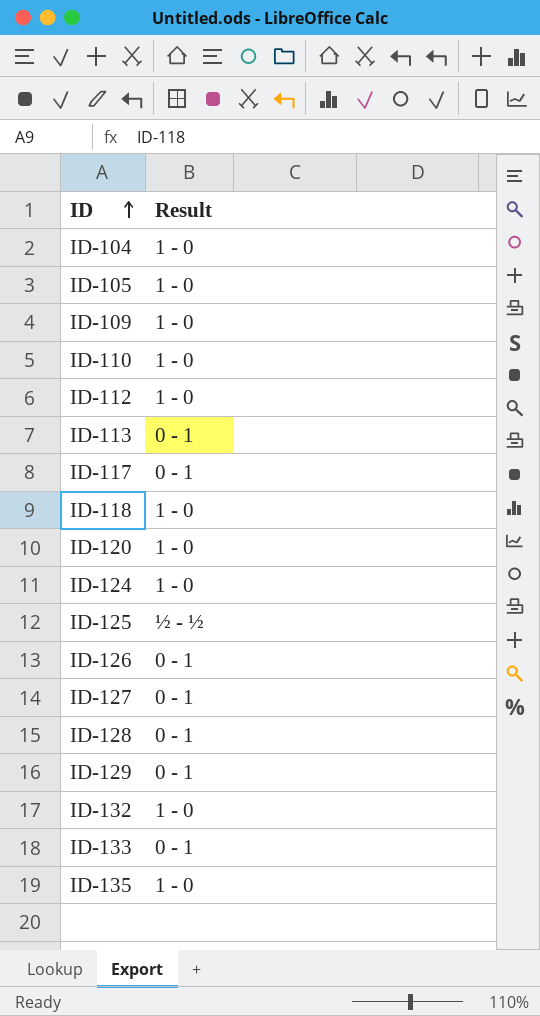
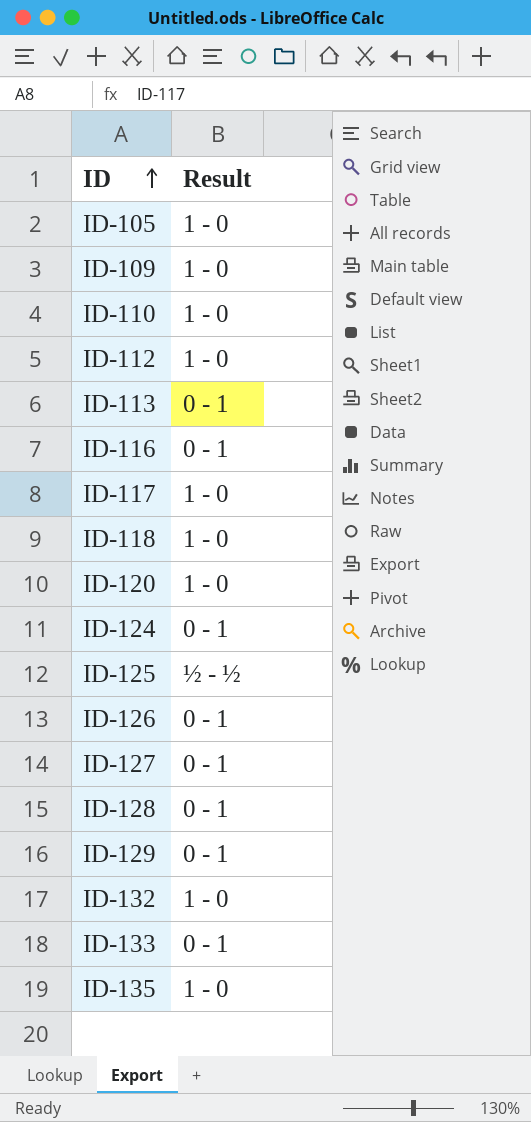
row ID-104: 1 - 0 -> none
row ID-116: none -> 0 - 1
ID-117 | Result: 0 - 1 -> 1 - 0
ID-124 | Result: 1 - 0 -> 0 - 1

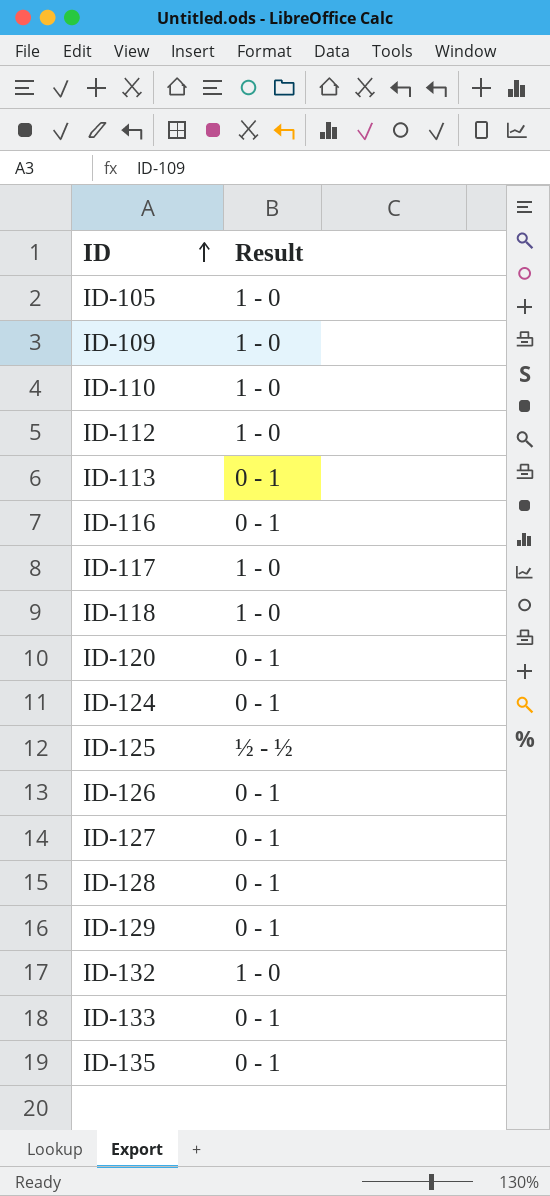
ID-120 | Result: 1 - 0 -> 0 - 1
ID-135 | Result: 1 - 0 -> 0 - 1

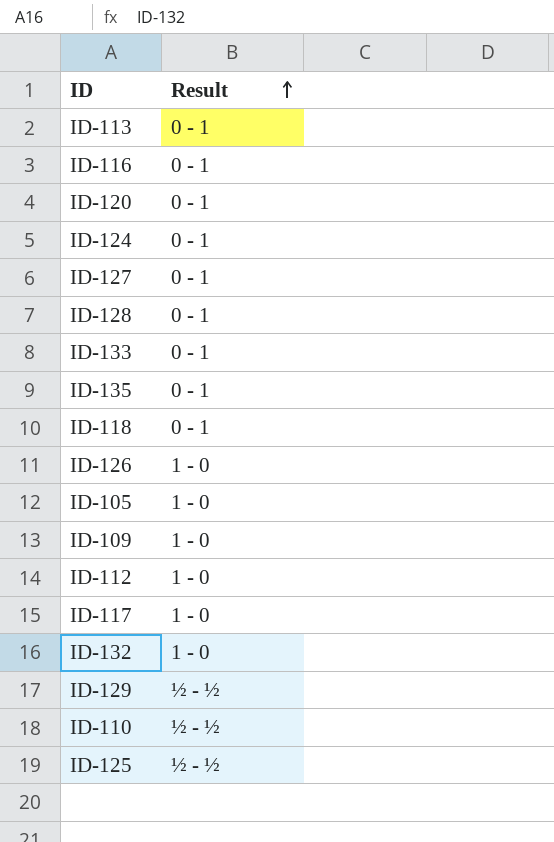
row order: ID ascending -> Result ascending
ID-118 | Result: 1 - 0 -> 0 - 1
ID-126 | Result: 0 - 1 -> 1 - 0
ID-129 | Result: 0 - 1 -> ½ - ½
ID-110 | Result: 1 - 0 -> ½ - ½

